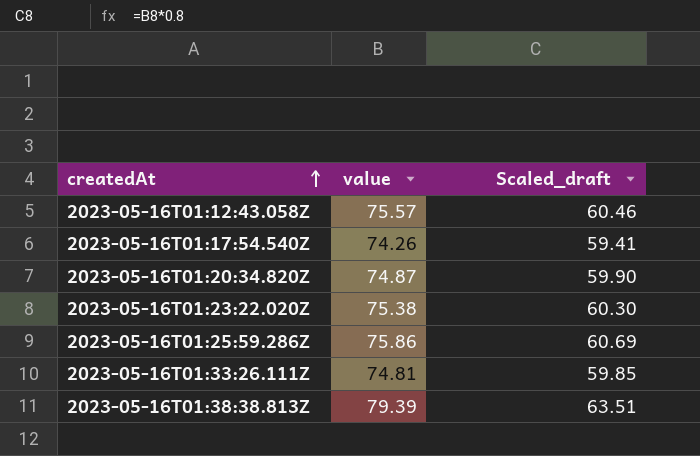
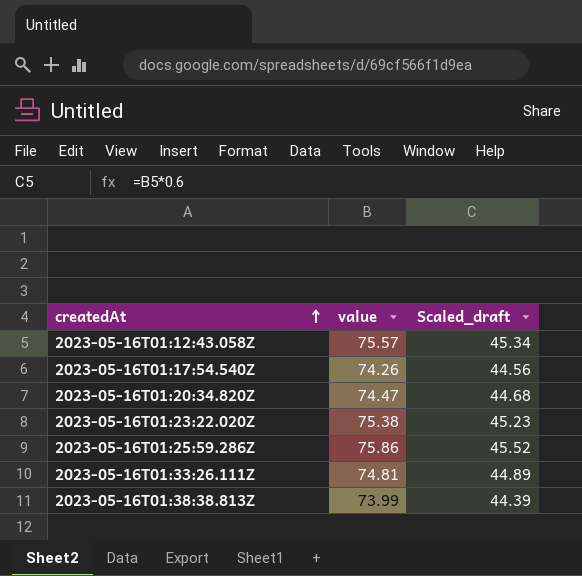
column Scaled_draft | formula: [value] * 0.8 -> [value] * 0.6
2023-05-16T01:20:34.820Z | value: 74.87 -> 74.47
2023-05-16T01:38:38.813Z | value: 79.39 -> 73.99

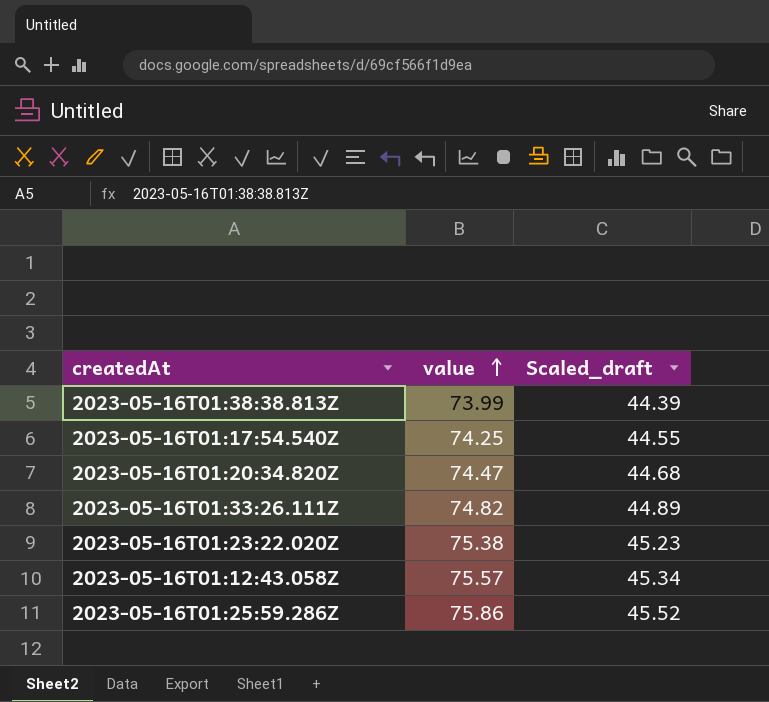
row order: createdAt ascending -> value ascending
2023-05-16T01:17:54.540Z | value: 74.26 -> 74.25
2023-05-16T01:17:54.540Z | Scaled_draft: 44.56 -> 44.55
2023-05-16T01:33:26.111Z | value: 74.81 -> 74.82

